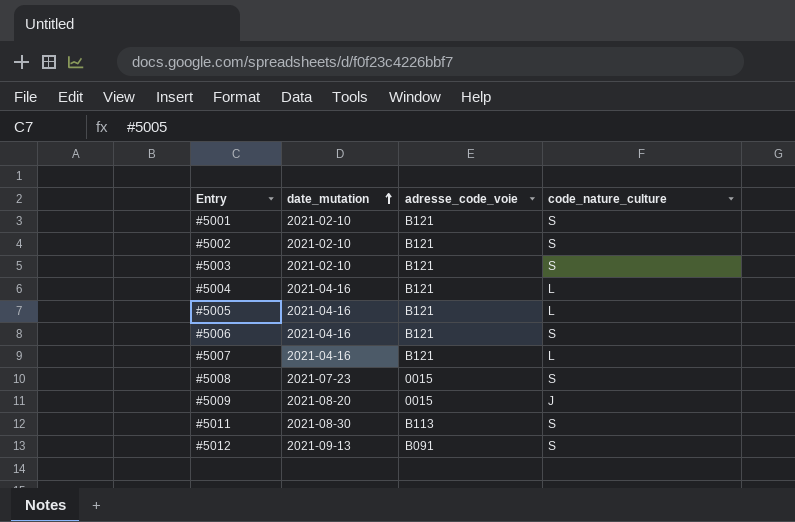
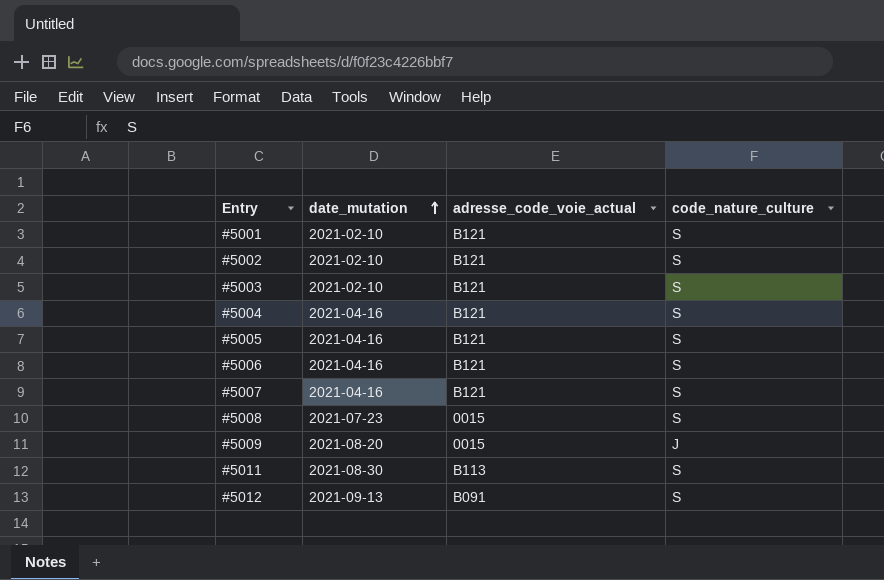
column name: adresse_code_voie -> adresse_code_voie_actual
#5004 | code_nature_culture: L -> S
#5005 | code_nature_culture: L -> S
#5007 | code_nature_culture: L -> S

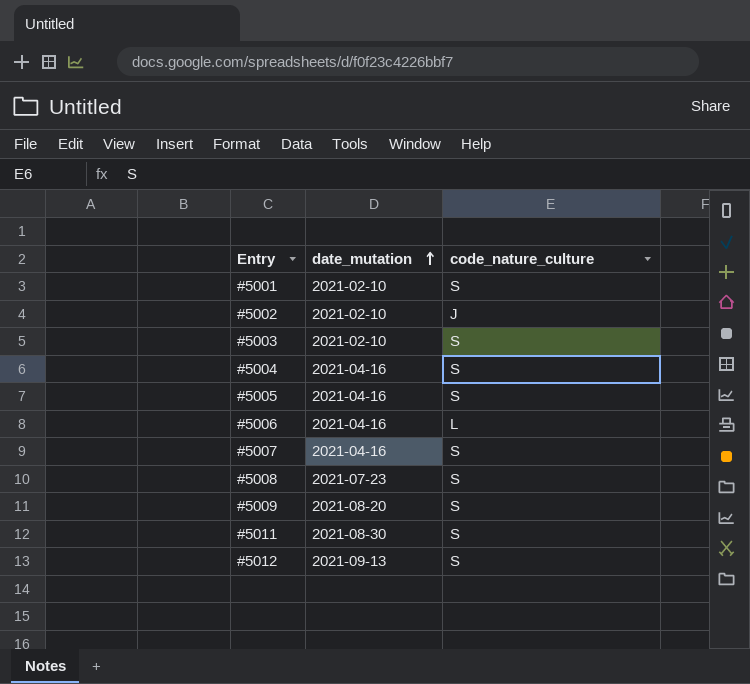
column adresse_code_voie_actual | position: 3 -> none
#5002 | code_nature_culture: S -> J
#5006 | code_nature_culture: S -> L
#5009 | code_nature_culture: J -> S

